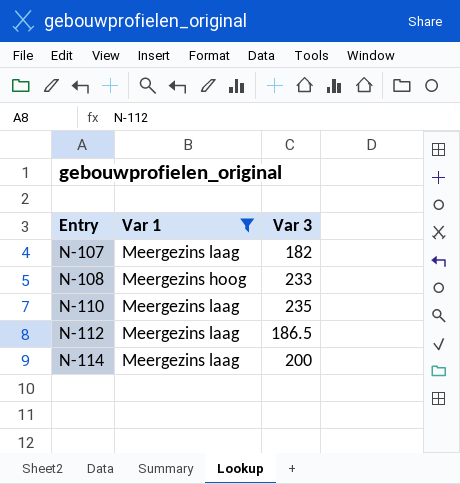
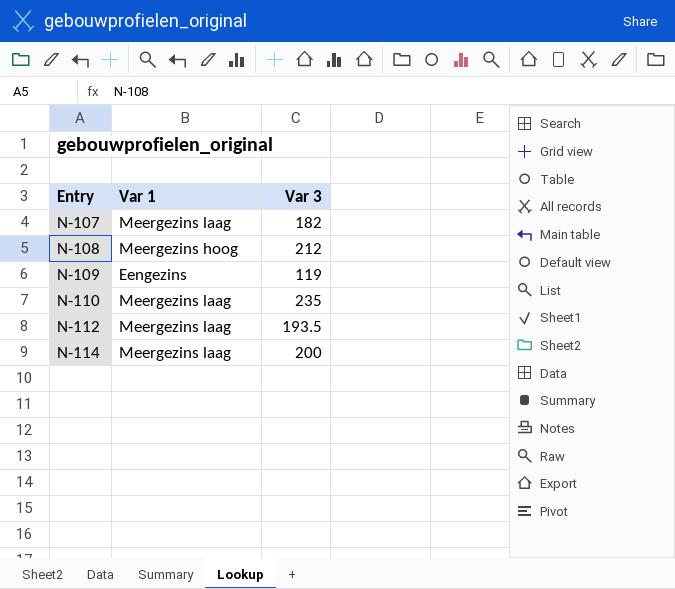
filter: Var 1 != Eengezins -> none
N-108 | Var 3: 233 -> 212
N-112 | Var 3: 186.5 -> 193.5

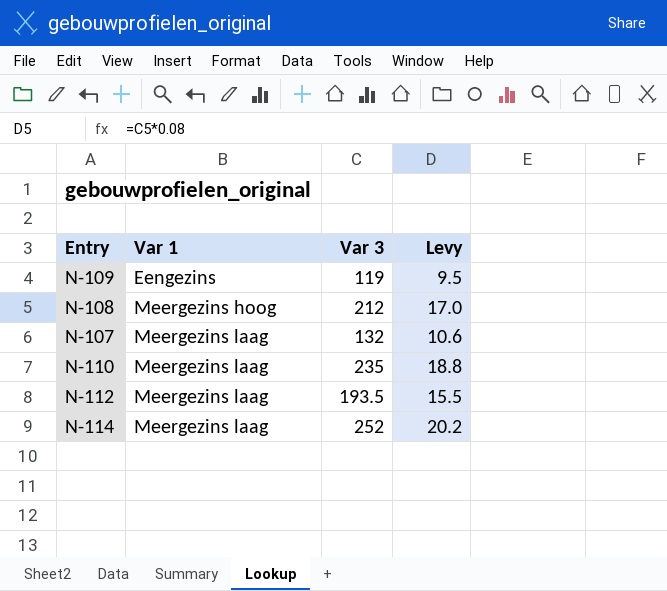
row order: Entry ascending -> Var 1 ascending
column Levy | formula: none -> [Var 3] * 0.08
N-107 | Var 3: 182 -> 132
N-114 | Var 3: 200 -> 252

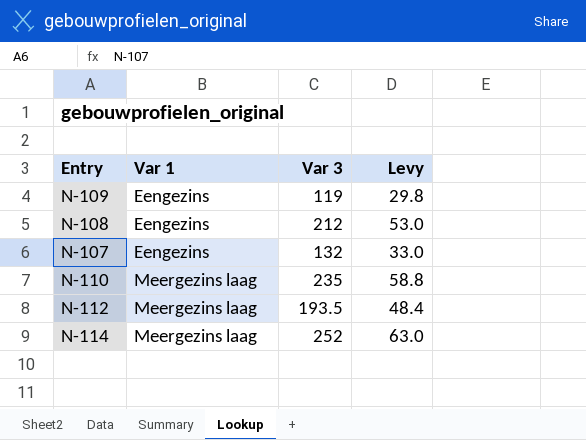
column Levy | formula: [Var 3] * 0.08 -> [Var 3] * 0.25
N-108 | Var 1: Meergezins hoog -> Eengezins
N-107 | Var 1: Meergezins laag -> Eengezins

